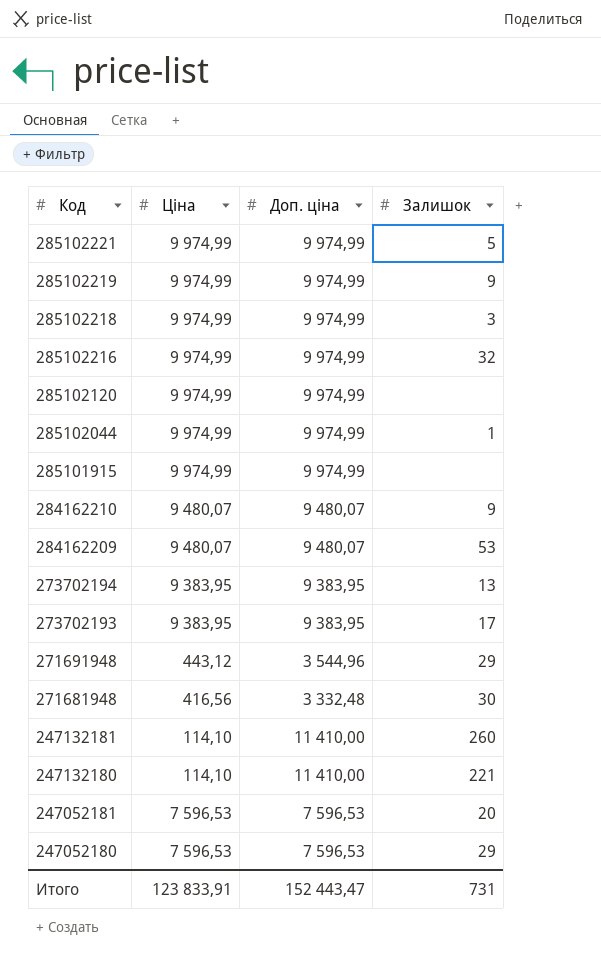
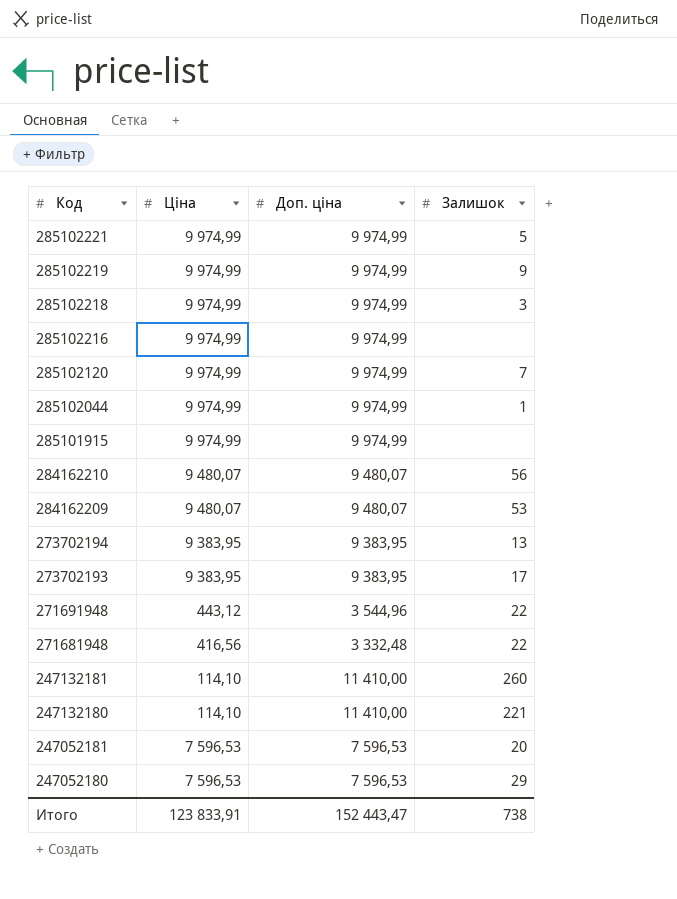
285102216 | Залишок: 32 -> none
285102120 | Залишок: none -> 7
284162210 | Залишок: 9 -> 56
271691948 | Залишок: 29 -> 22
271681948 | Залишок: 30 -> 22
Итого | Залишок: 731 -> 738

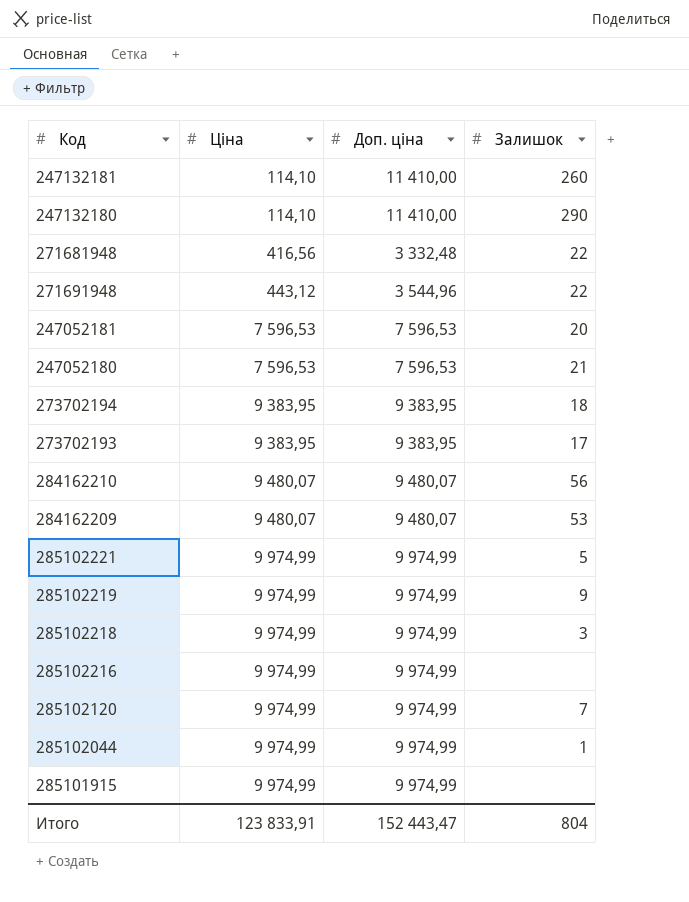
row order: Код descending -> Ціна ascending
247132180 | Залишок: 221 -> 290
247052180 | Залишок: 29 -> 21
273702194 | Залишок: 13 -> 18
Итого | Залишок: 738 -> 804

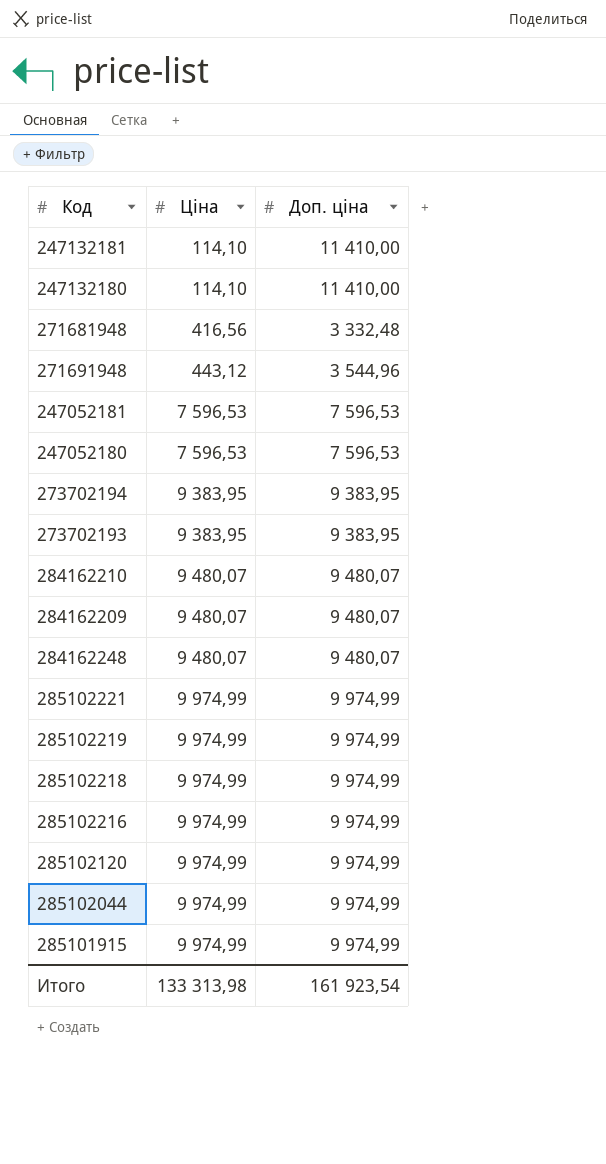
column Залишок | position: 4 -> none
row 284162248: none -> 9 480,07 | 9 480,07
Итого | Ціна: 123 833,91 -> 133 313,98
Итого | Доп. ціна: 152 443,47 -> 161 923,54

